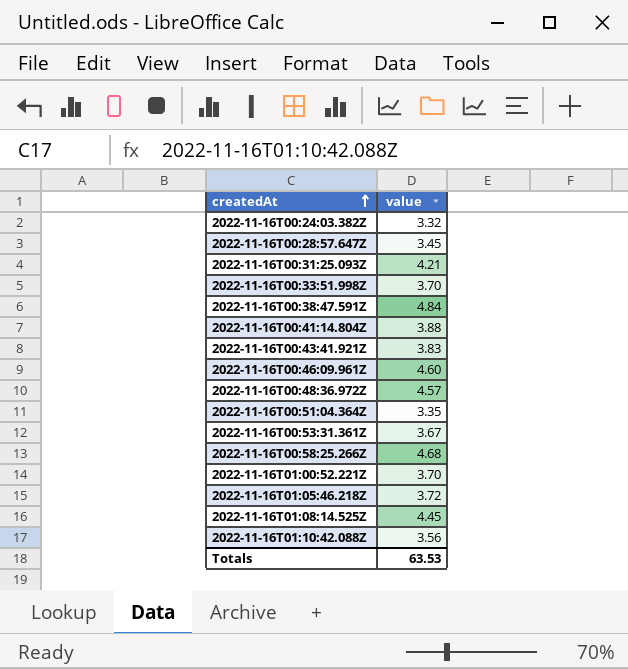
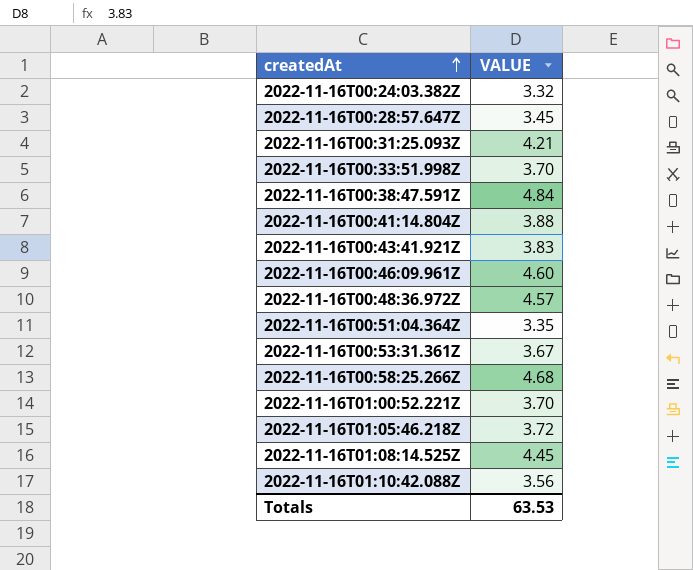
column name: value -> VALUE

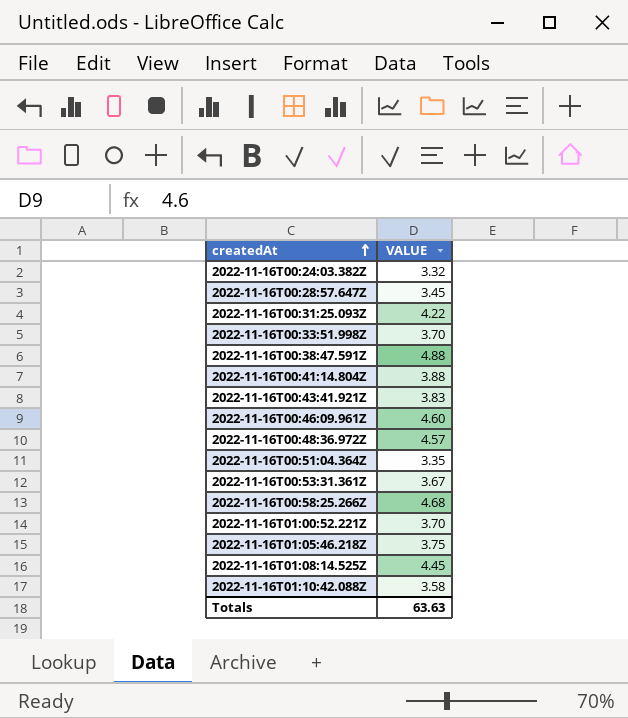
2022-11-16T00:31:25.093Z | VALUE: 4.21 -> 4.22
2022-11-16T00:38:47.591Z | VALUE: 4.84 -> 4.88
2022-11-16T01:05:46.218Z | VALUE: 3.72 -> 3.75
2022-11-16T01:10:42.088Z | VALUE: 3.56 -> 3.58
Totals | VALUE: 63.53 -> 63.63

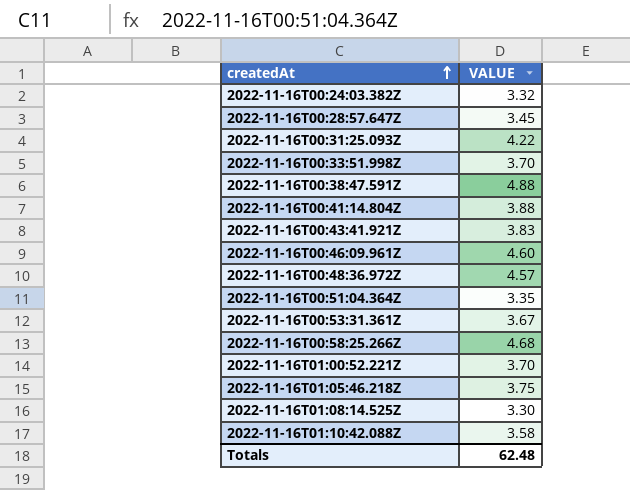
2022-11-16T01:08:14.525Z | VALUE: 4.45 -> 3.30
Totals | VALUE: 63.63 -> 62.48

